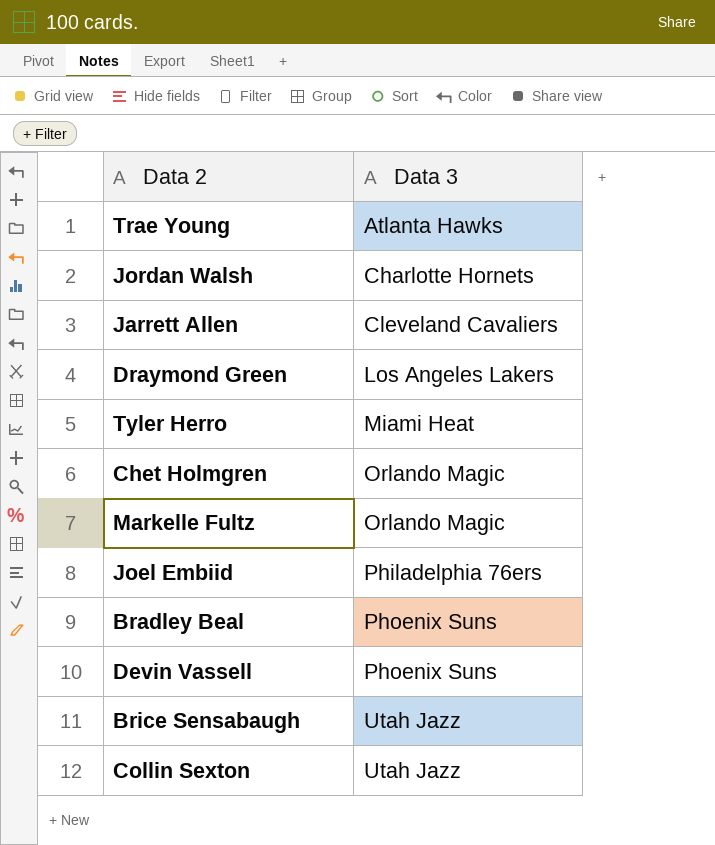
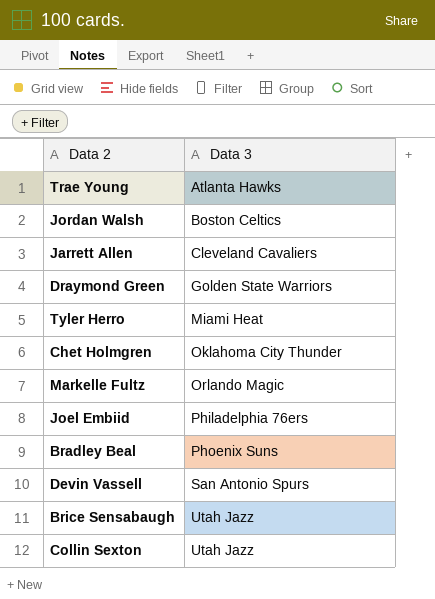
Jordan Walsh | Data 3: Charlotte Hornets -> Boston Celtics
Draymond Green | Data 3: Los Angeles Lakers -> Golden State Warriors
Chet Holmgren | Data 3: Orlando Magic -> Oklahoma City Thunder
Devin Vassell | Data 3: Phoenix Suns -> San Antonio Spurs

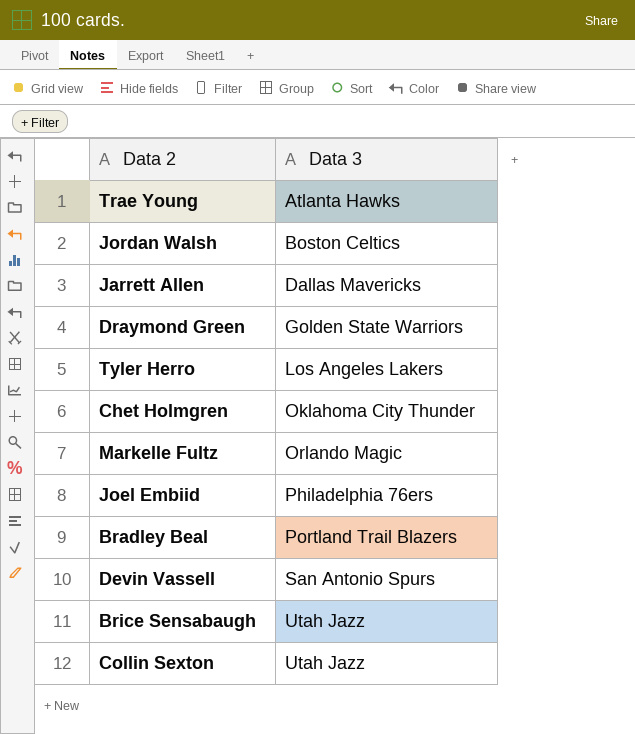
Jarrett Allen | Data 3: Cleveland Cavaliers -> Dallas Mavericks
Tyler Herro | Data 3: Miami Heat -> Los Angeles Lakers
Bradley Beal | Data 3: Phoenix Suns -> Portland Trail Blazers

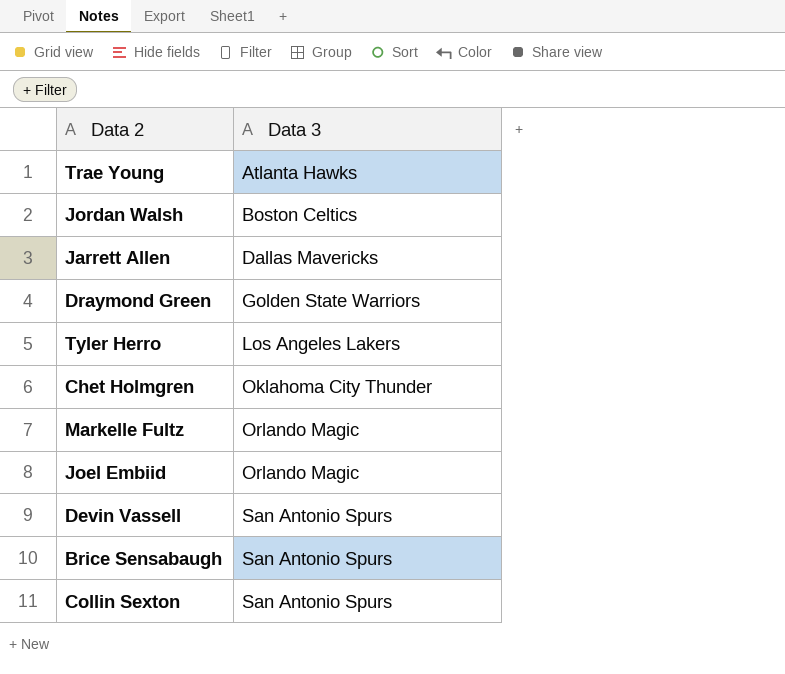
row Bradley Beal: Portland Trail Blazers -> none
Joel Embiid | Data 3: Philadelphia 76ers -> Orlando Magic
Brice Sensabaugh | Data 3: Utah Jazz -> San Antonio Spurs
Collin Sexton | Data 3: Utah Jazz -> San Antonio Spurs

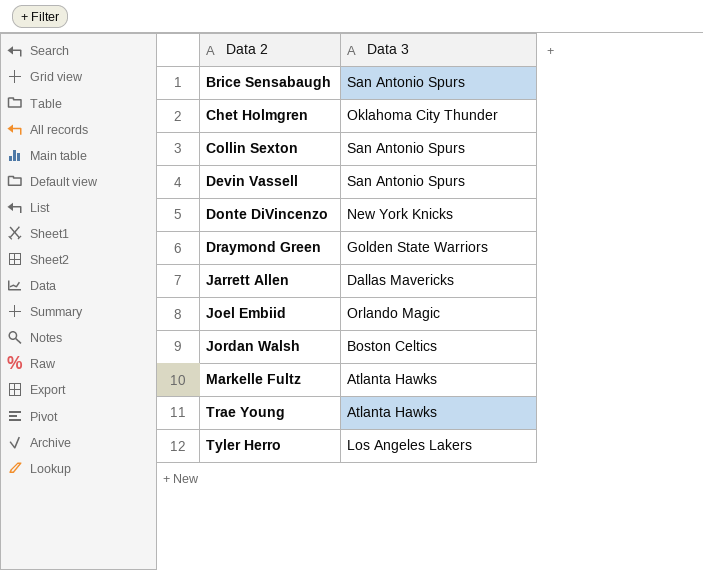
row order: Data 3 ascending -> Data 2 ascending
row Donte DiVincenzo: none -> New York Knicks
Markelle Fultz | Data 3: Orlando Magic -> Atlanta Hawks

